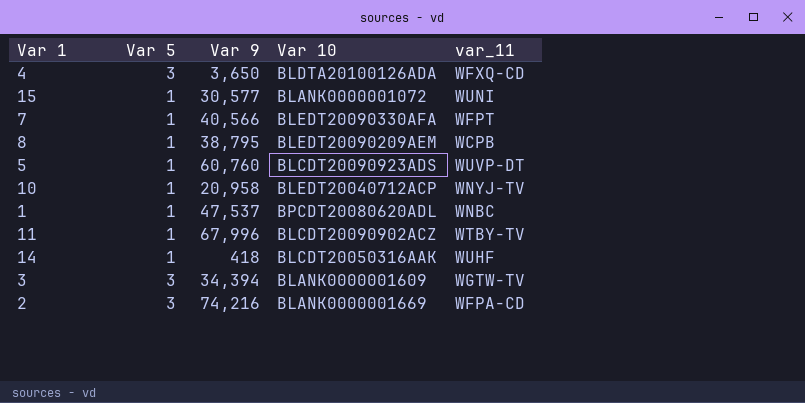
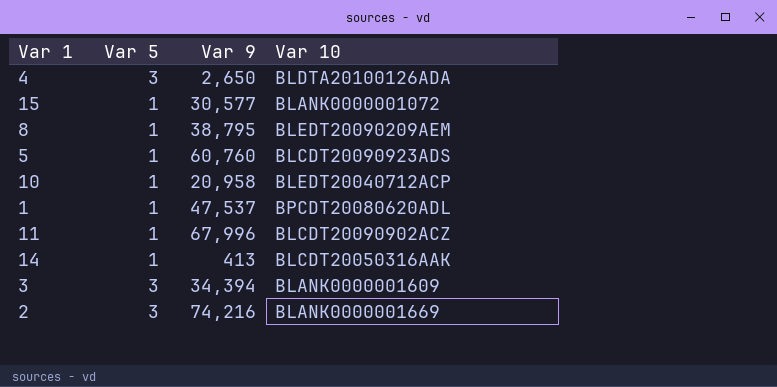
column var_11 | position: 5 -> none
row 7: 1 | 40,566 | BLEDT20090330AFA | WFPT -> none
4 | Var 9: 3,650 -> 2,650
14 | Var 9: 418 -> 413

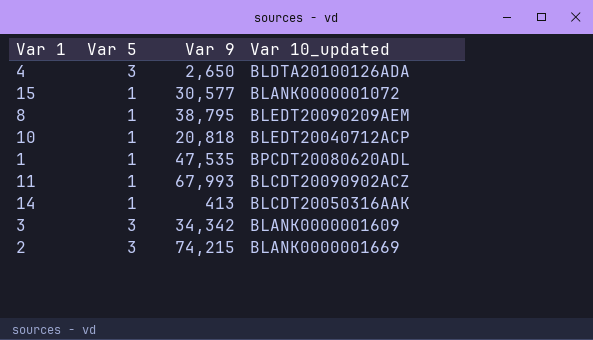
column name: Var 10 -> Var 10_updated
row 5: 1 | 60,760 | BLCDT20090923ADS -> none
10 | Var 9: 20,958 -> 20,818
1 | Var 9: 47,537 -> 47,535
11 | Var 9: 67,996 -> 67,993
3 | Var 9: 34,394 -> 34,342
2 | Var 9: 74,216 -> 74,215

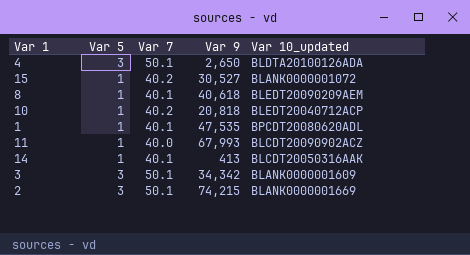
column Var 7 | position: none -> 3
15 | Var 9: 30,577 -> 30,527
8 | Var 9: 38,795 -> 40,618

